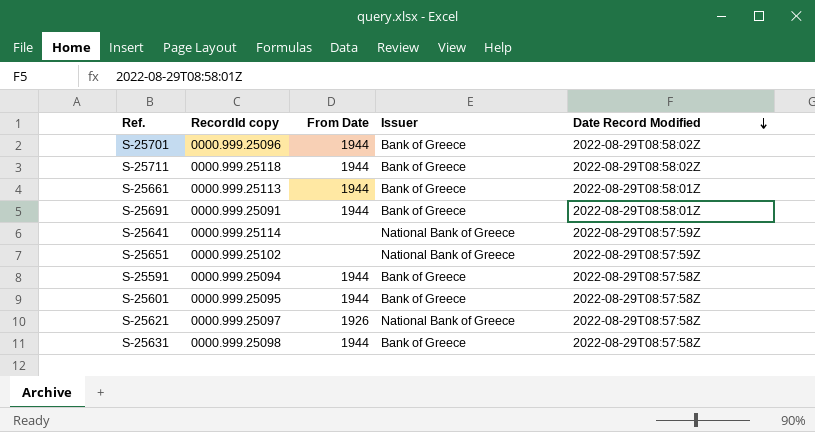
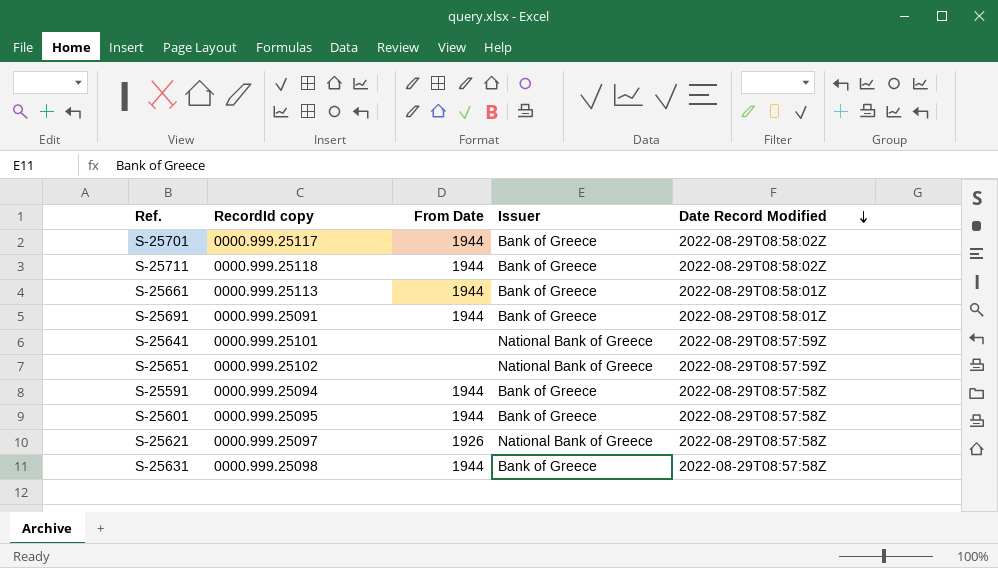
S-25701 | RecordId copy: 0000.999.25096 -> 0000.999.25117
S-25641 | RecordId copy: 0000.999.25114 -> 0000.999.25101

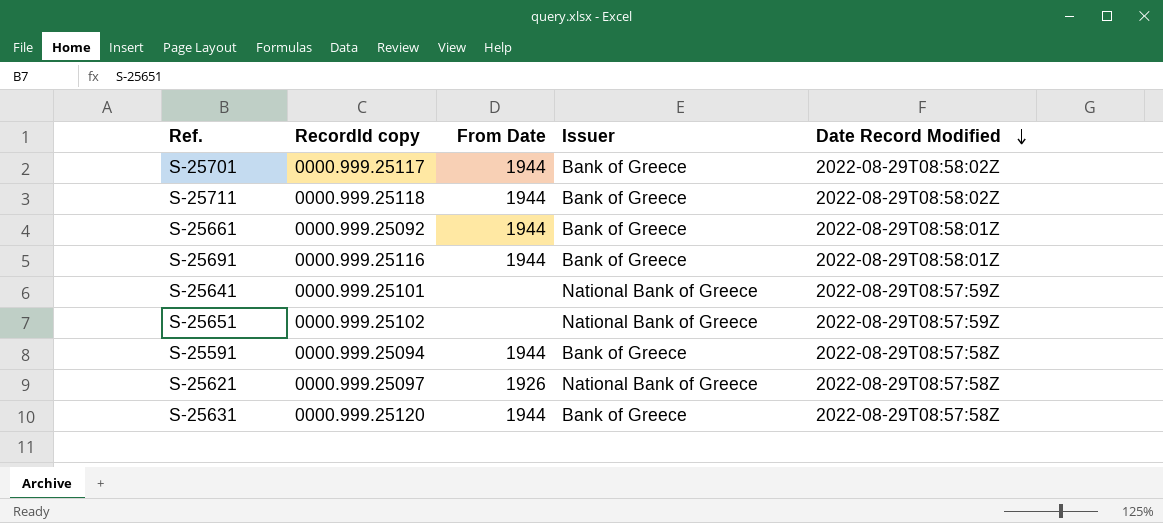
row S-25601: 0000.999.25095 | 1944 | Bank of Greece | 2022-08-29T08:57:58Z -> none
S-25661 | RecordId copy: 0000.999.25113 -> 0000.999.25092
S-25691 | RecordId copy: 0000.999.25091 -> 0000.999.25116
S-25631 | RecordId copy: 0000.999.25098 -> 0000.999.25120

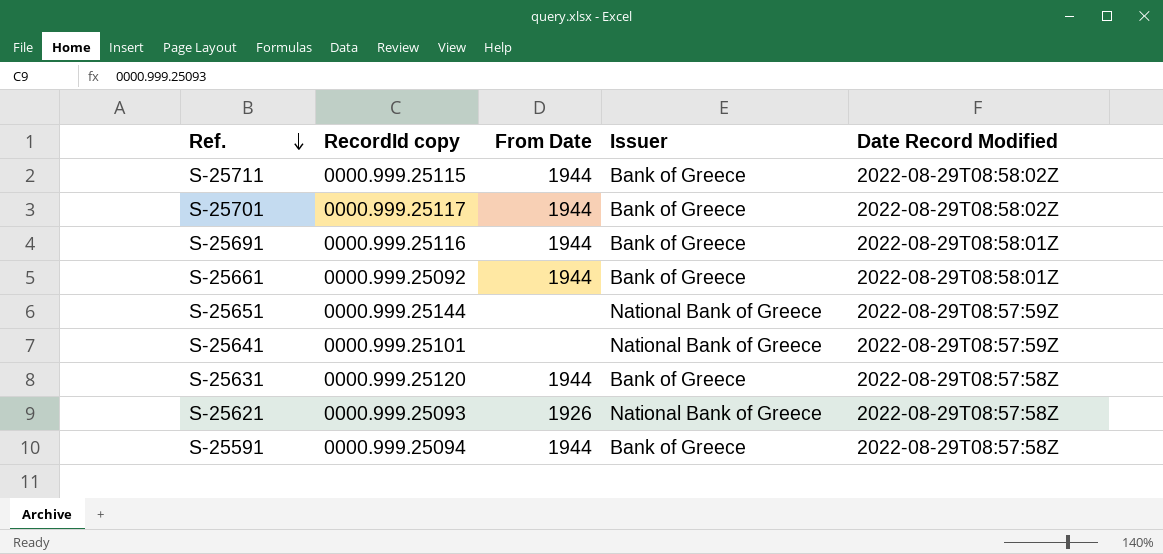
row order: Date Record Modified descending -> Ref. descending
S-25711 | RecordId copy: 0000.999.25118 -> 0000.999.25115
S-25651 | RecordId copy: 0000.999.25102 -> 0000.999.25144
S-25621 | RecordId copy: 0000.999.25097 -> 0000.999.25093

